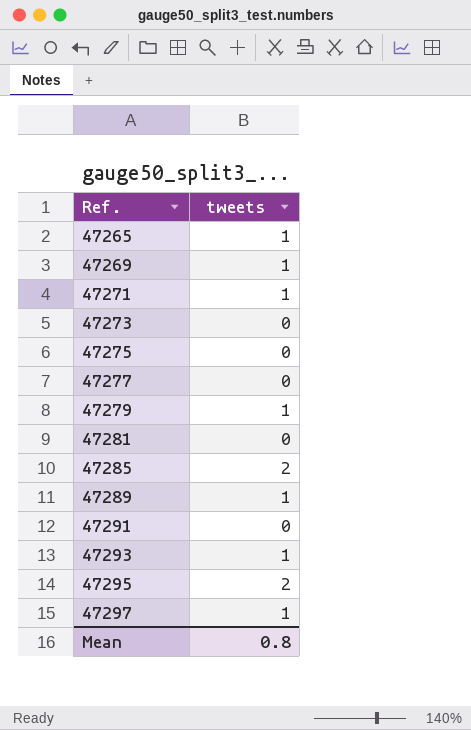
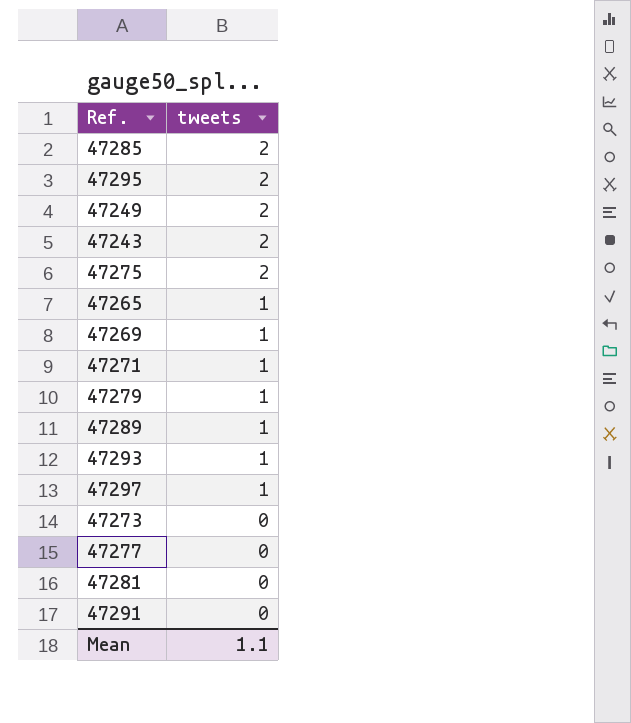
row order: Ref. ascending -> tweets descending
row 47249: none -> 2
row 47243: none -> 2
47275 | tweets: 0 -> 2
Mean | tweets: 0.8 -> 1.1

